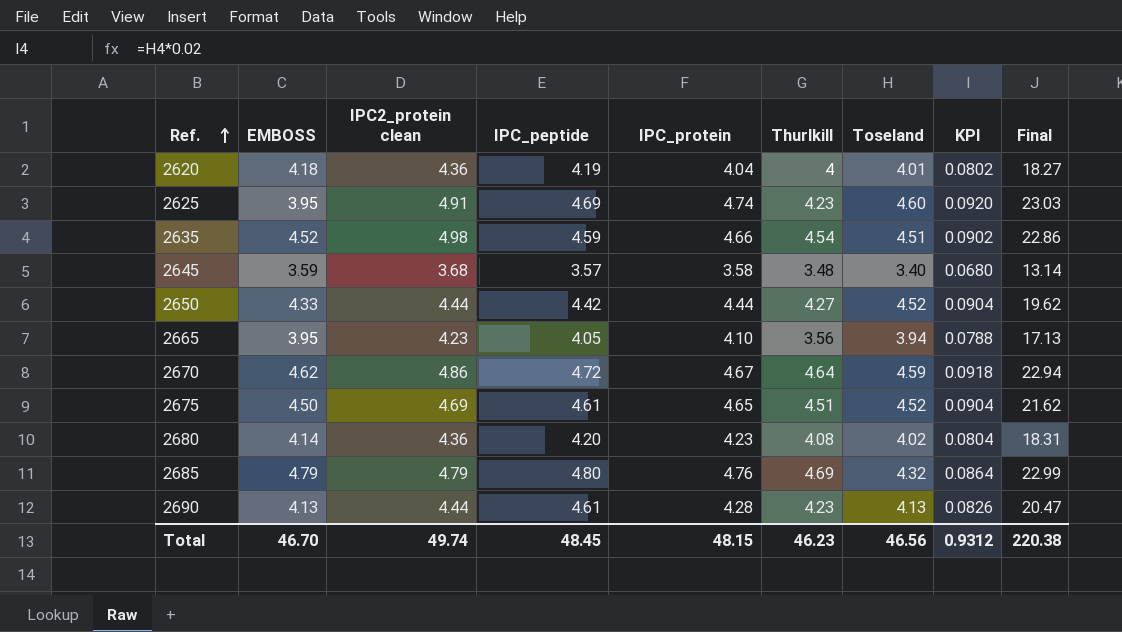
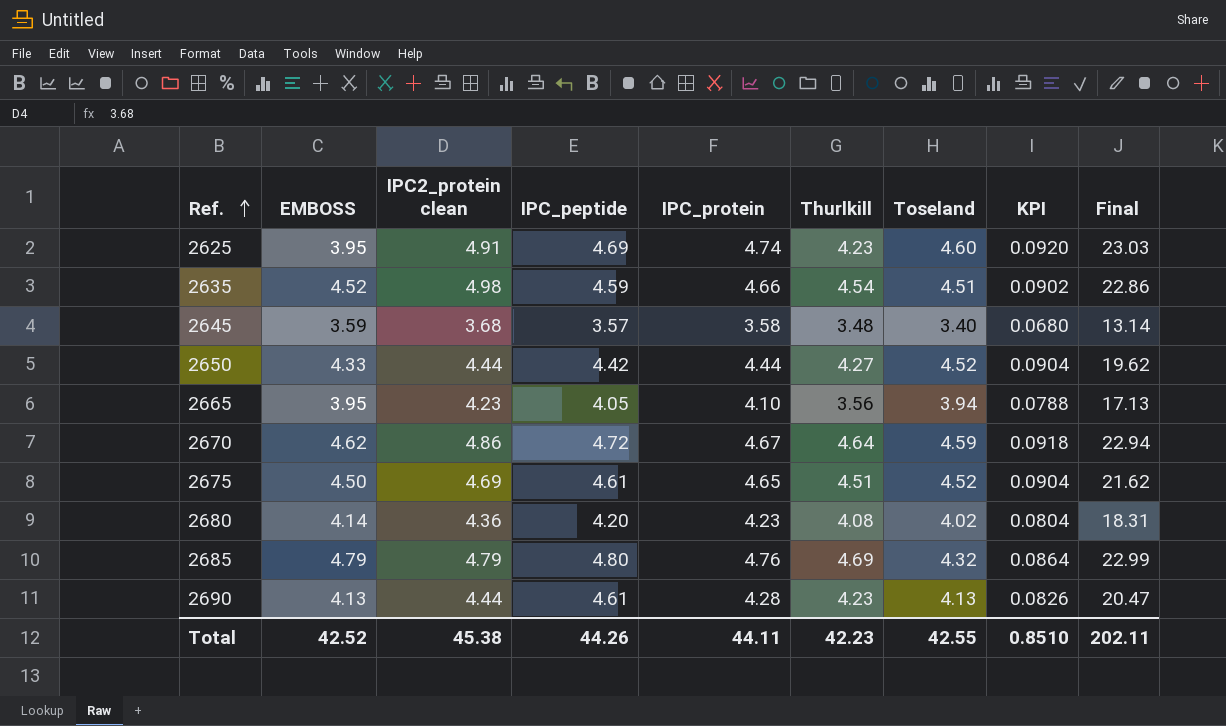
row 2620: 4.18 | 4.36 | 4.19 | 4.04 | 4 | 4.01 | 0.0802 | 18.27 -> none
Total | EMBOSS: 46.70 -> 42.52
Total | IPC2_protein clean: 49.74 -> 45.38
Total | IPC_peptide: 48.45 -> 44.26
Total | IPC_protein: 48.15 -> 44.11
Total | Thurlkill: 46.23 -> 42.23
Total | Toseland: 46.56 -> 42.55
Total | KPI: 0.9312 -> 0.8510
Total | Final: 220.38 -> 202.11

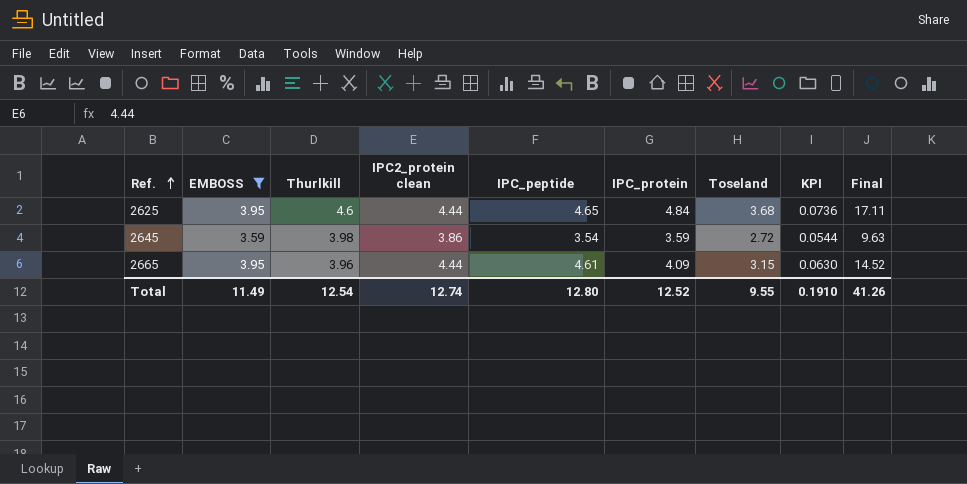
filter: none -> EMBOSS <= 3.95
column Thurlkill | position: 6 -> 3
column Final | formula: [IPC2_protein clean] * [IPC_peptide] -> [IPC_peptide] * [Toseland]
2625 | Thurlkill: 4.23 -> 4.6
2625 | IPC2_protein clean: 4.91 -> 4.44
2625 | IPC_peptide: 4.69 -> 4.65
2625 | IPC_protein: 4.74 -> 4.84
2625 | Toseland: 4.60 -> 3.68
2625 | KPI: 0.0920 -> 0.0736
2645 | Thurlkill: 3.48 -> 3.98
2645 | IPC2_protein clean: 3.68 -> 3.86
2645 | IPC_peptide: 3.57 -> 3.54
2645 | IPC_protein: 3.58 -> 3.59
2645 | Toseland: 3.40 -> 2.72
2645 | KPI: 0.0680 -> 0.0544
2665 | Thurlkill: 3.56 -> 3.96
2665 | IPC2_protein clean: 4.23 -> 4.44
2665 | IPC_peptide: 4.05 -> 4.61
2665 | IPC_protein: 4.10 -> 4.09
2665 | Toseland: 3.94 -> 3.15
2665 | KPI: 0.0788 -> 0.0630
Total | EMBOSS: 42.52 -> 11.49
Total | Thurlkill: 42.23 -> 12.54
Total | IPC2_protein clean: 45.38 -> 12.74
Total | IPC_peptide: 44.26 -> 12.80
Total | IPC_protein: 44.11 -> 12.52
Total | Toseland: 42.55 -> 9.55
Total | KPI: 0.8510 -> 0.1910
Total | Final: 202.11 -> 41.26

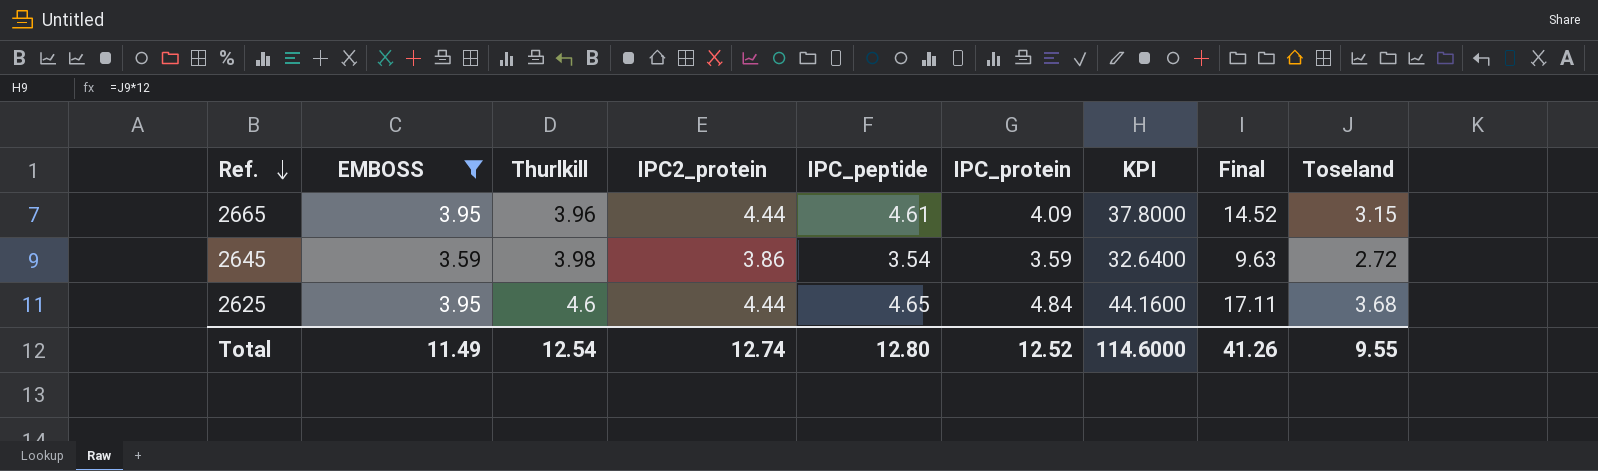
row order: Ref. ascending -> Ref. descending
column name: IPC2_protein clean -> IPC2_protein
column KPI | formula: [Toseland] * 0.02 -> [Toseland] * 12
column Toseland | position: 7 -> 9
Total | KPI: 0.1910 -> 114.6000

